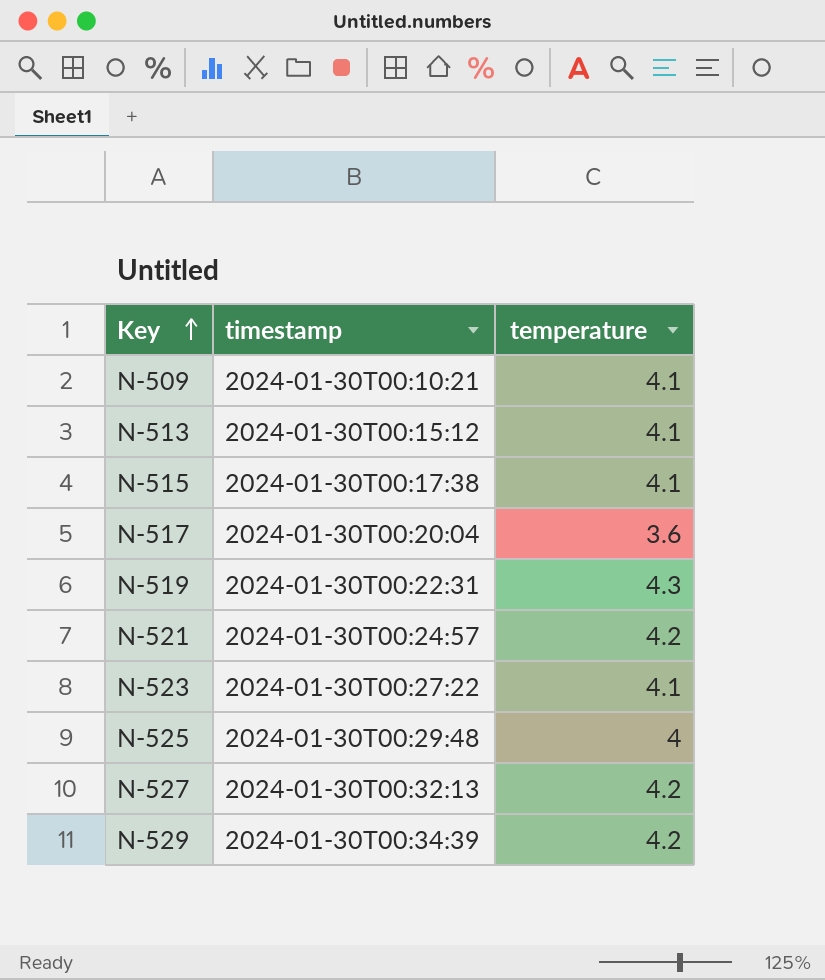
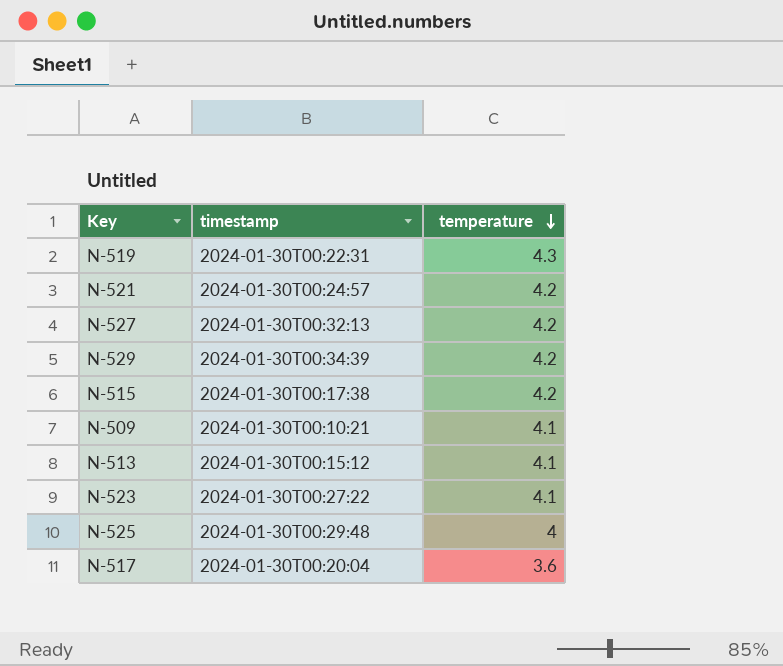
row order: Key ascending -> temperature descending
N-515 | temperature: 4.1 -> 4.2

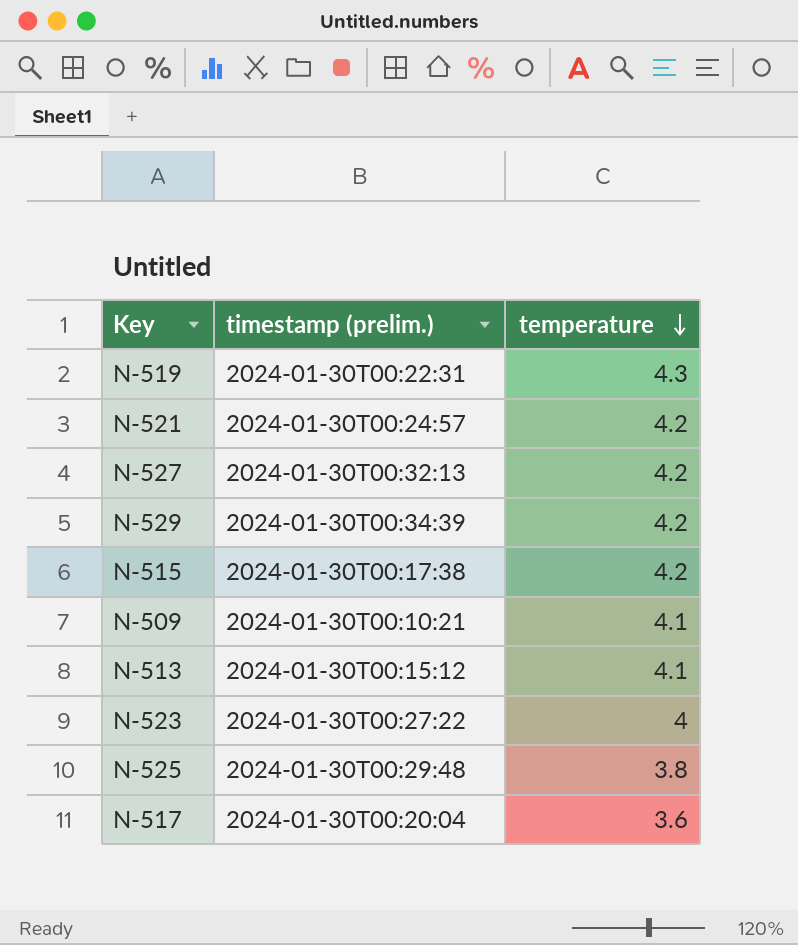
column name: timestamp -> timestamp (prelim.)
N-523 | temperature: 4.1 -> 4
N-525 | temperature: 4 -> 3.8

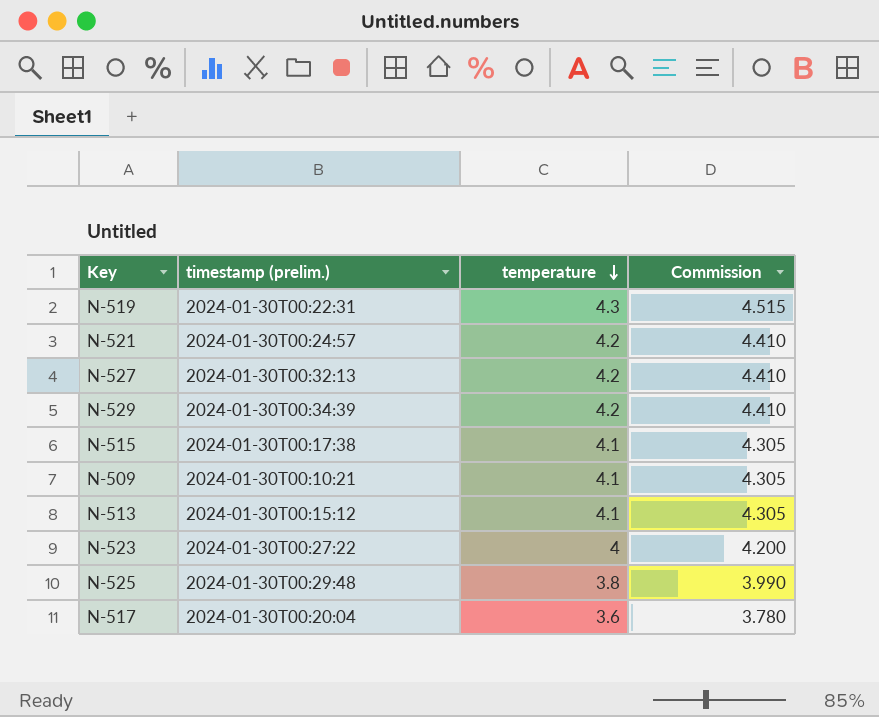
column Commission | formula: none -> [temperature] * 1.05
N-515 | temperature: 4.2 -> 4.1

